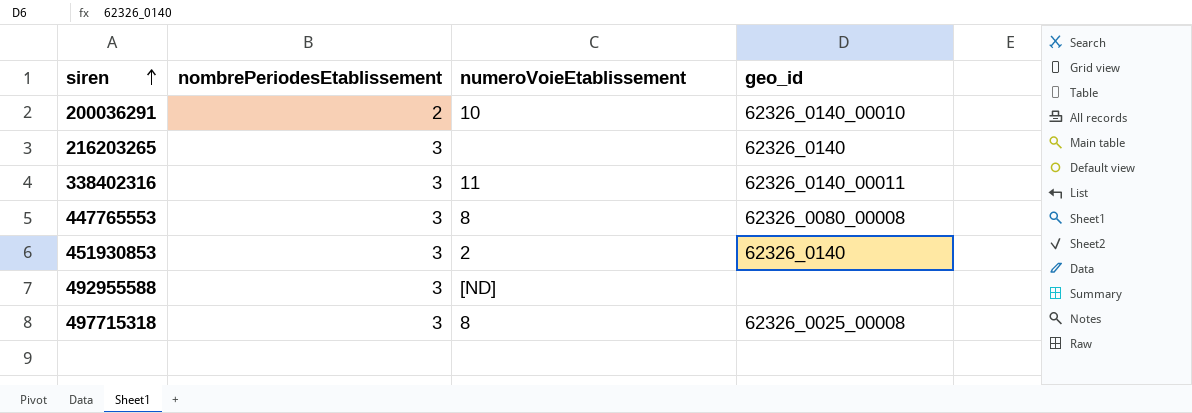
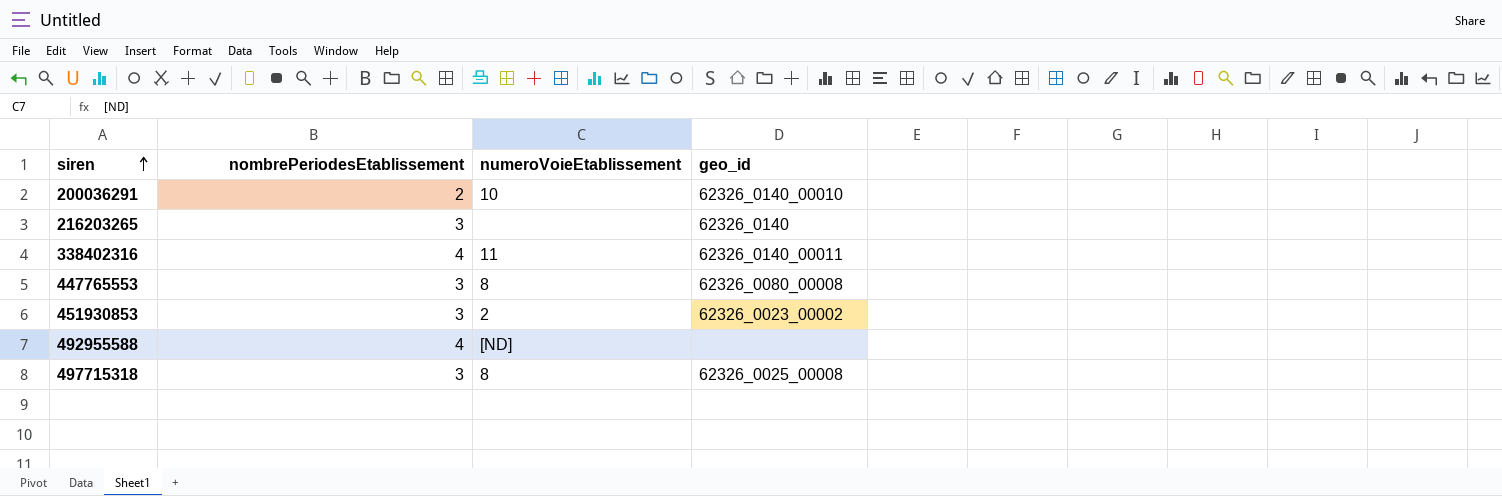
338402316 | nombrePeriodesEtablissement: 3 -> 4
451930853 | geo_id: 62326_0140 -> 62326_0023_00002
492955588 | nombrePeriodesEtablissement: 3 -> 4

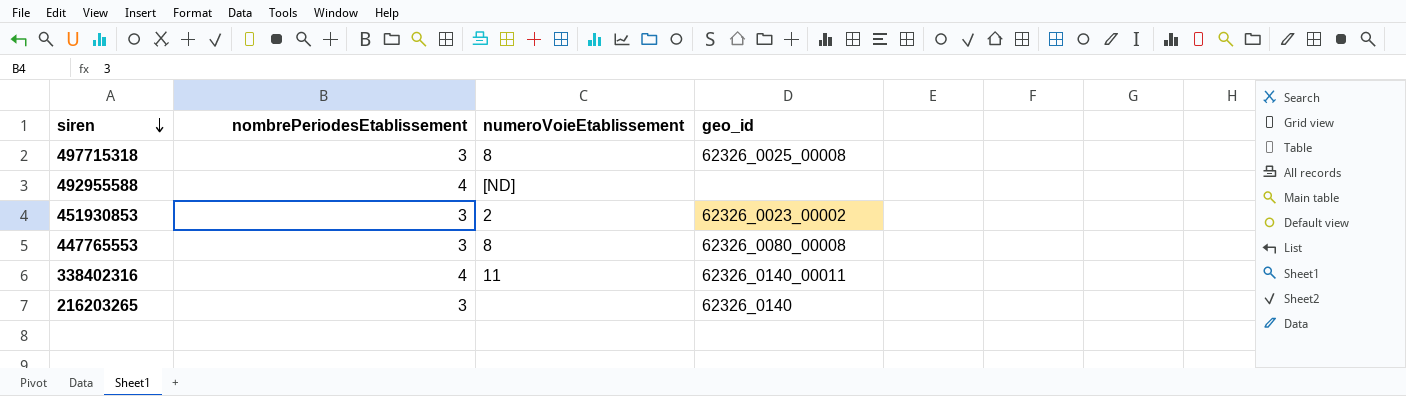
row order: siren ascending -> siren descending
row 200036291: 2 | 10 | 62326_0140_00010 -> none

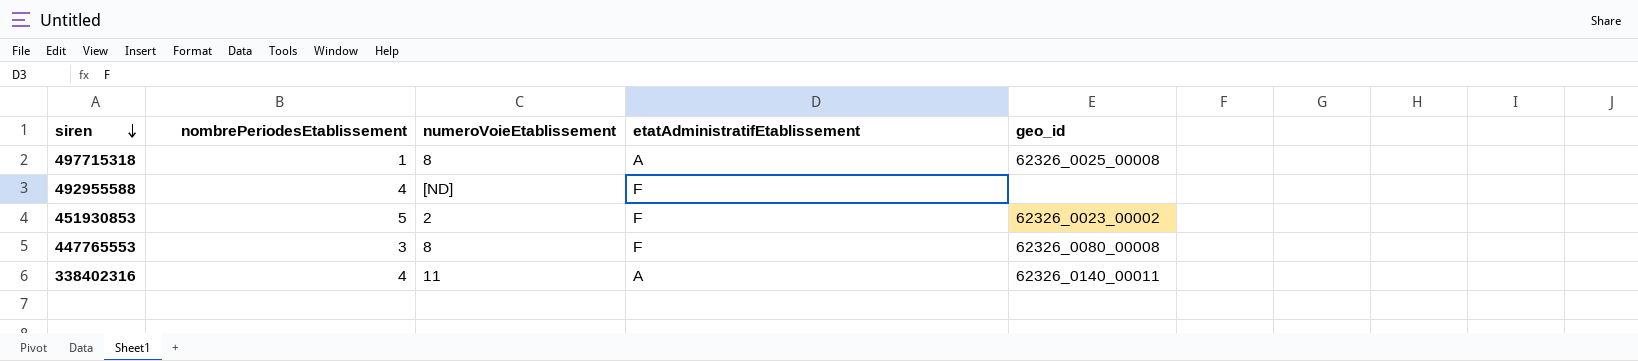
column etatAdministratifEtablissement | position: none -> 4
row 216203265: 3 | none | 62326_0140 -> none
497715318 | nombrePeriodesEtablissement: 3 -> 1
451930853 | nombrePeriodesEtablissement: 3 -> 5

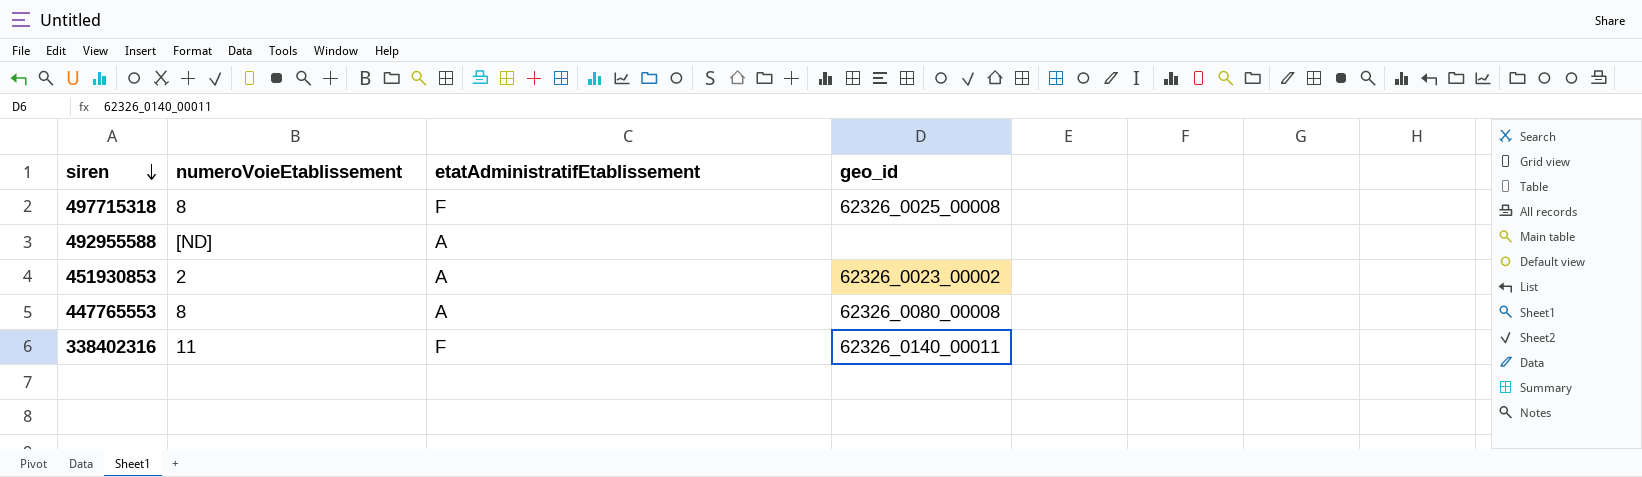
column nombrePeriodesEtablissement | position: 2 -> none
497715318 | etatAdministratifEtablissement: A -> F
492955588 | etatAdministratifEtablissement: F -> A
451930853 | etatAdministratifEtablissement: F -> A
447765553 | etatAdministratifEtablissement: F -> A
338402316 | etatAdministratifEtablissement: A -> F

